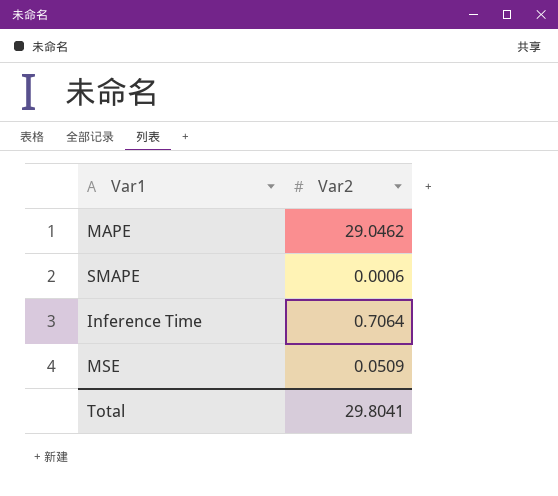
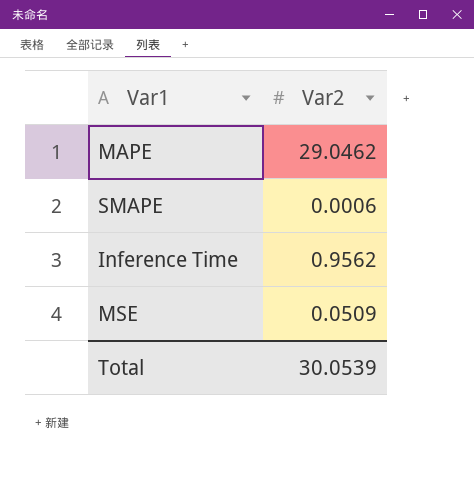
Inference Time | Var2: 0.7064 -> 0.9562
Total | Var2: 29.8041 -> 30.0539

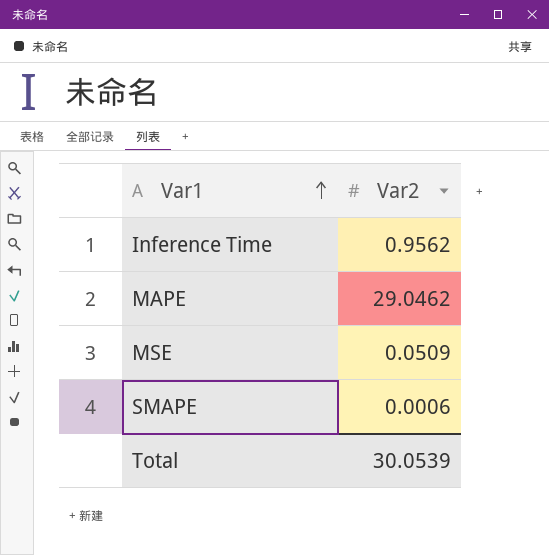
row order: none -> Var1 ascending

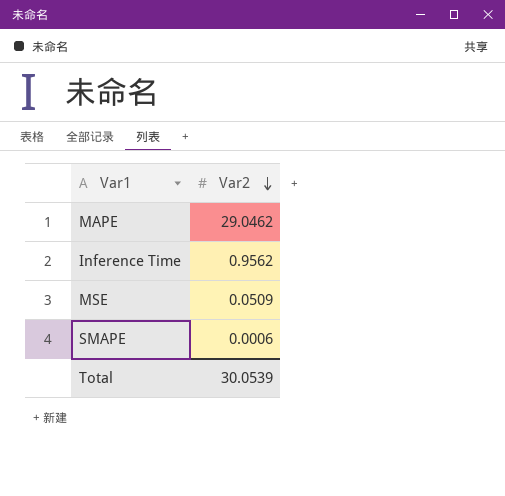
row order: Var1 ascending -> Var2 descending

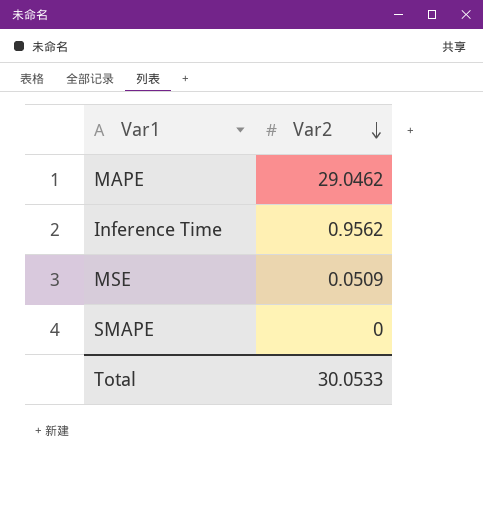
SMAPE | Var2: 0.0006 -> 0
Total | Var2: 30.0539 -> 30.0533

